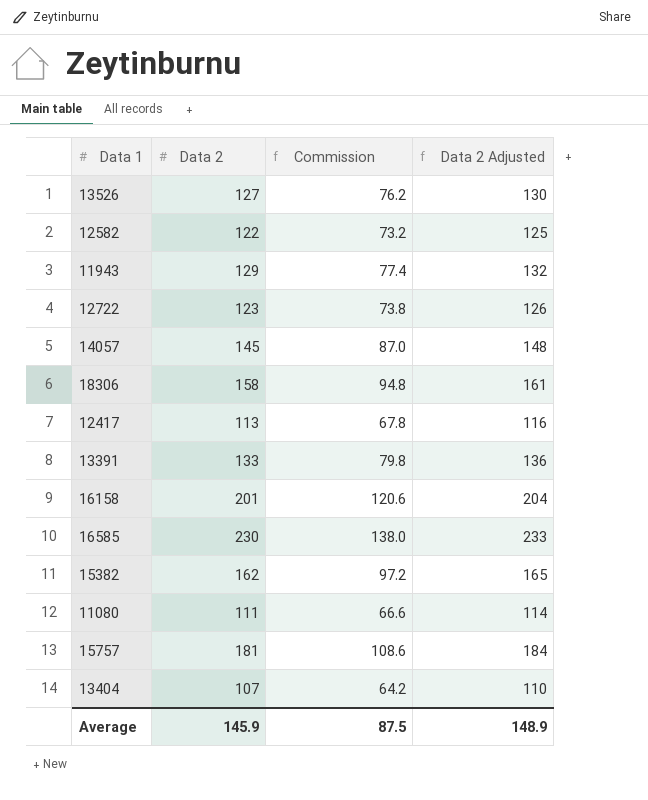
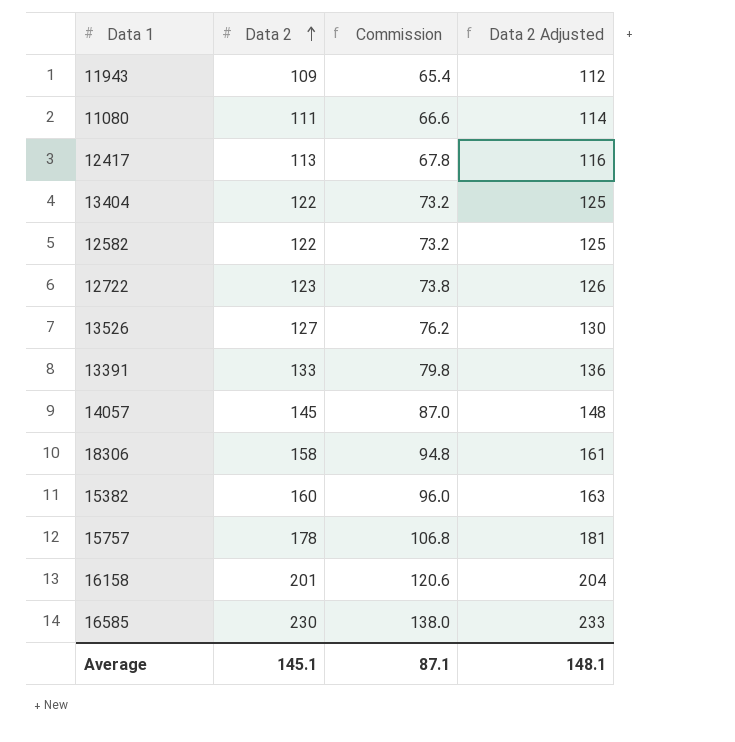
row order: none -> Data 2 ascending
11943 | Data 2: 129 -> 109
11943 | Commission: 77.4 -> 65.4
11943 | Data 2 Adjusted: 132 -> 112
13404 | Data 2: 107 -> 122
13404 | Commission: 64.2 -> 73.2
13404 | Data 2 Adjusted: 110 -> 125
15382 | Data 2: 162 -> 160
15382 | Commission: 97.2 -> 96.0
15382 | Data 2 Adjusted: 165 -> 163
15757 | Data 2: 181 -> 178
15757 | Commission: 108.6 -> 106.8
15757 | Data 2 Adjusted: 184 -> 181
Average | Data 2: 145.9 -> 145.1
Average | Commission: 87.5 -> 87.1
Average | Data 2 Adjusted: 148.9 -> 148.1

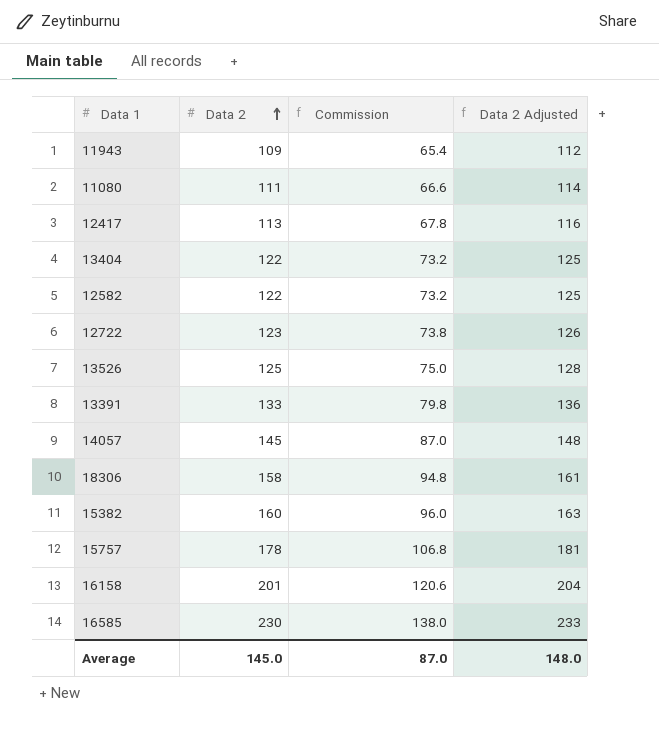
13526 | Data 2: 127 -> 125
13526 | Commission: 76.2 -> 75.0
13526 | Data 2 Adjusted: 130 -> 128
Average | Data 2: 145.1 -> 145.0
Average | Commission: 87.1 -> 87.0
Average | Data 2 Adjusted: 148.1 -> 148.0

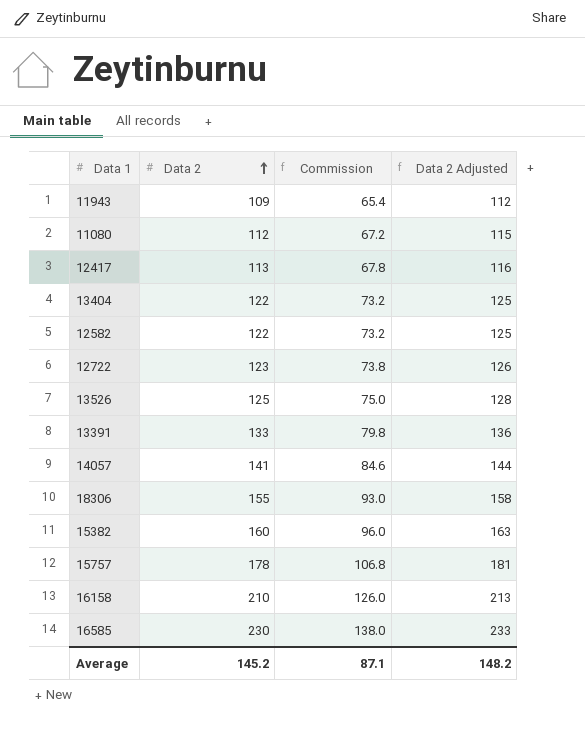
11080 | Data 2: 111 -> 112
11080 | Commission: 66.6 -> 67.2
11080 | Data 2 Adjusted: 114 -> 115
14057 | Data 2: 145 -> 141
14057 | Commission: 87.0 -> 84.6
14057 | Data 2 Adjusted: 148 -> 144
18306 | Data 2: 158 -> 155
18306 | Commission: 94.8 -> 93.0
18306 | Data 2 Adjusted: 161 -> 158
16158 | Data 2: 201 -> 210
16158 | Commission: 120.6 -> 126.0
16158 | Data 2 Adjusted: 204 -> 213
Average | Data 2: 145.0 -> 145.2
Average | Commission: 87.0 -> 87.1
Average | Data 2 Adjusted: 148.0 -> 148.2

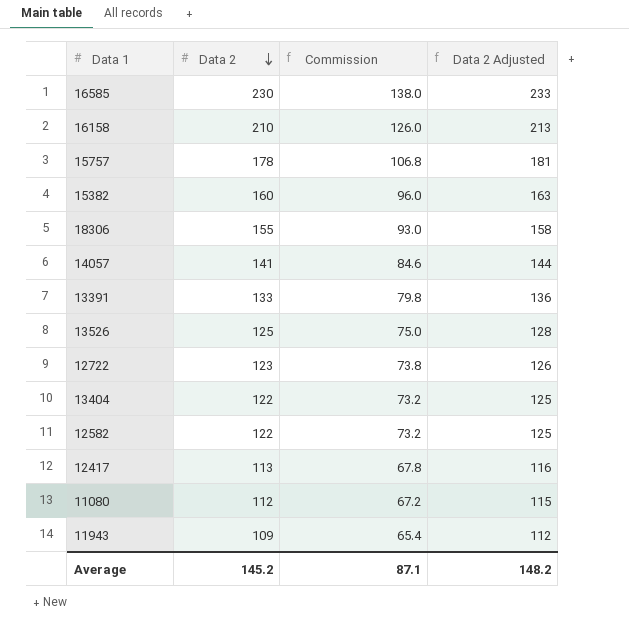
row order: Data 2 ascending -> Data 2 descending

